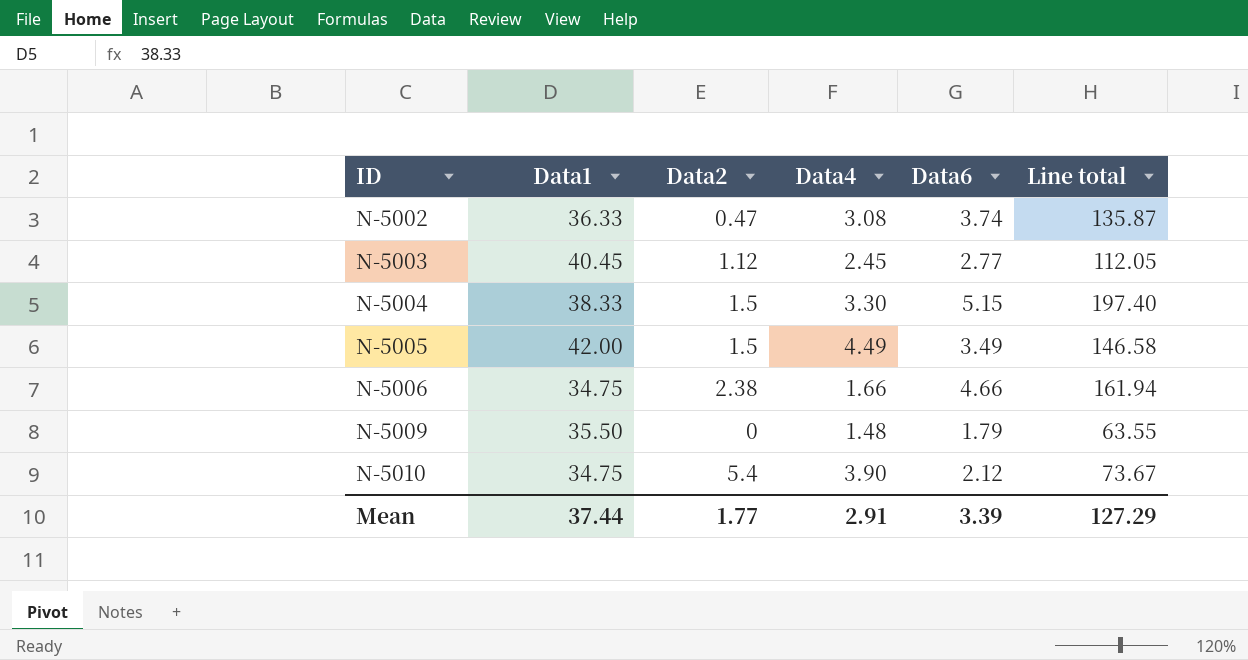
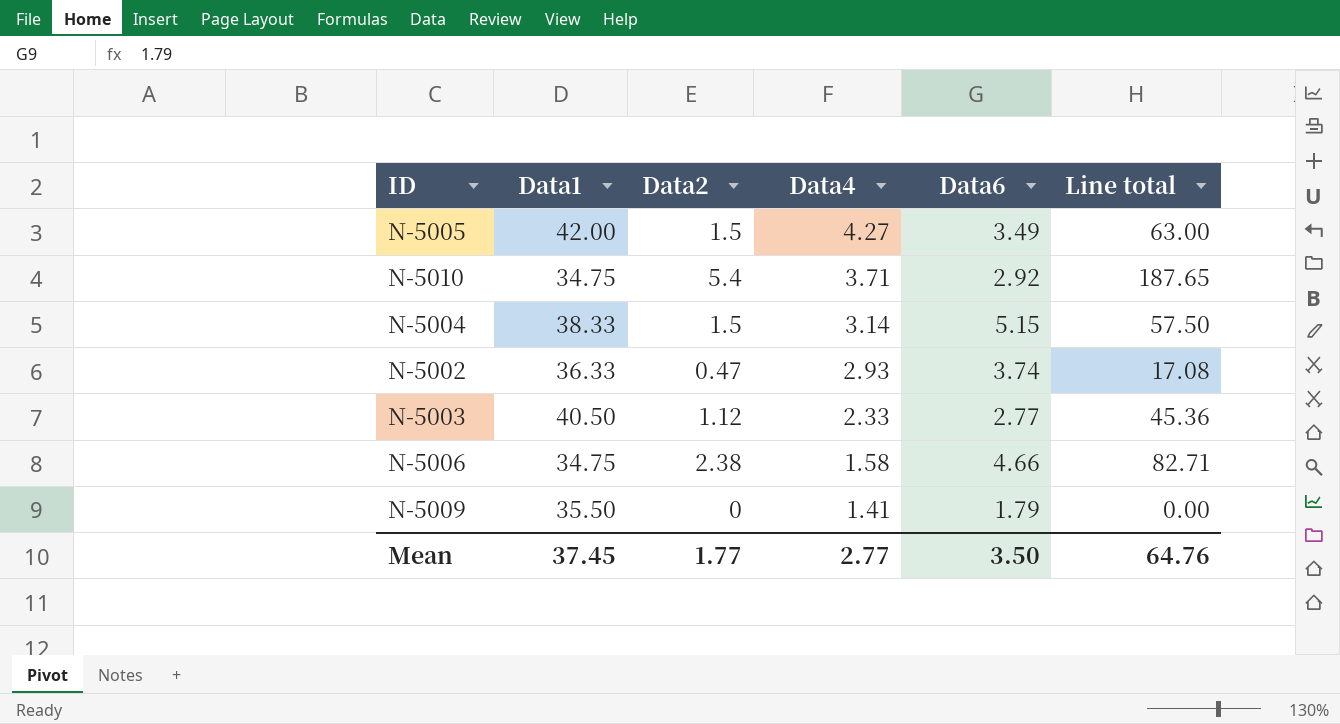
row order: ID ascending -> Data4 descending
column Line total | formula: [Data1] * [Data6] -> [Data1] * [Data2]
N-5005 | Data4: 4.49 -> 4.27
N-5010 | Data4: 3.90 -> 3.71
N-5010 | Data6: 2.12 -> 2.92
N-5004 | Data4: 3.30 -> 3.14
N-5002 | Data4: 3.08 -> 2.93
N-5003 | Data1: 40.45 -> 40.50
N-5003 | Data4: 2.45 -> 2.33
N-5006 | Data4: 1.66 -> 1.58
N-5009 | Data4: 1.48 -> 1.41
Mean | Data1: 37.44 -> 37.45
Mean | Data4: 2.91 -> 2.77
Mean | Data6: 3.39 -> 3.50
Mean | Line total: 127.29 -> 64.76

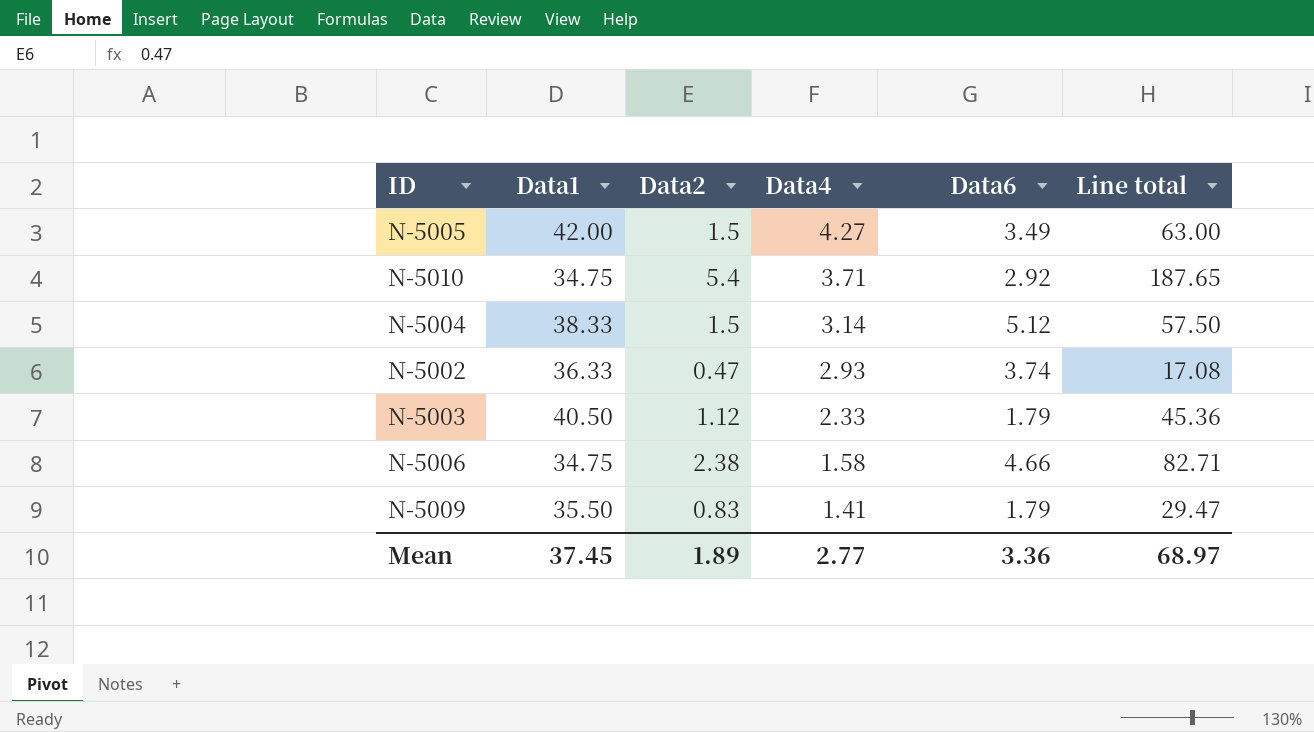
N-5004 | Data6: 5.15 -> 5.12
N-5003 | Data6: 2.77 -> 1.79
N-5009 | Data2: 0 -> 0.83
N-5009 | Line total: 0.00 -> 29.47
Mean | Data2: 1.77 -> 1.89
Mean | Data6: 3.50 -> 3.36
Mean | Line total: 64.76 -> 68.97

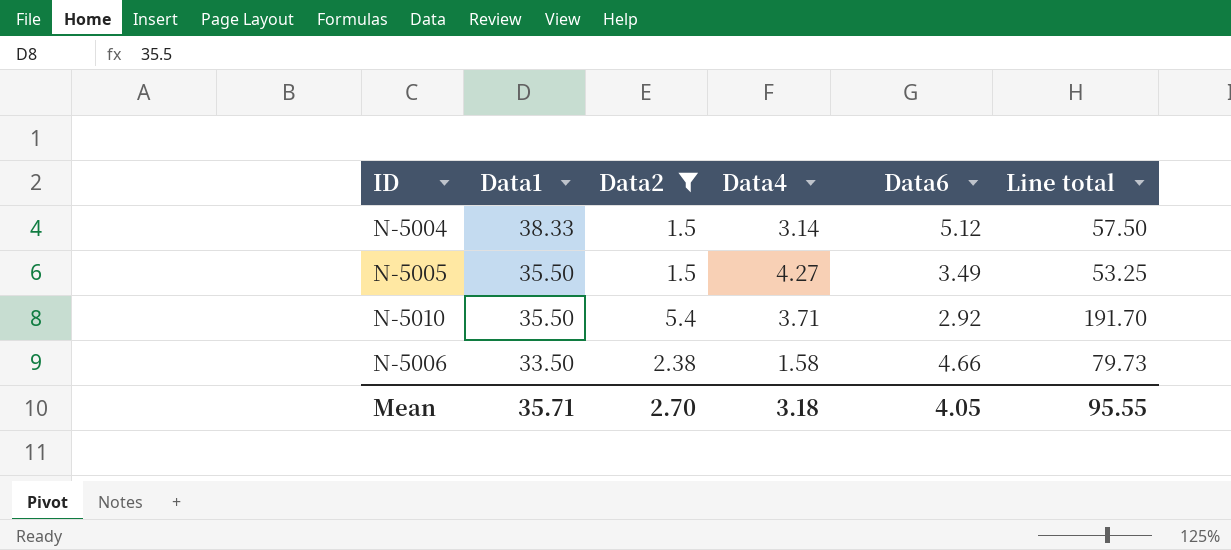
filter: none -> Data2 >= 1.5
row order: Data4 descending -> Data1 descending
N-5005 | Data1: 42.00 -> 35.50
N-5005 | Line total: 63.00 -> 53.25
N-5010 | Data1: 34.75 -> 35.50
N-5010 | Line total: 187.65 -> 191.70
N-5006 | Data1: 34.75 -> 33.50
N-5006 | Line total: 82.71 -> 79.73
Mean | Data1: 37.45 -> 35.71
Mean | Data2: 1.89 -> 2.70
Mean | Data4: 2.77 -> 3.18
Mean | Data6: 3.36 -> 4.05
Mean | Line total: 68.97 -> 95.55

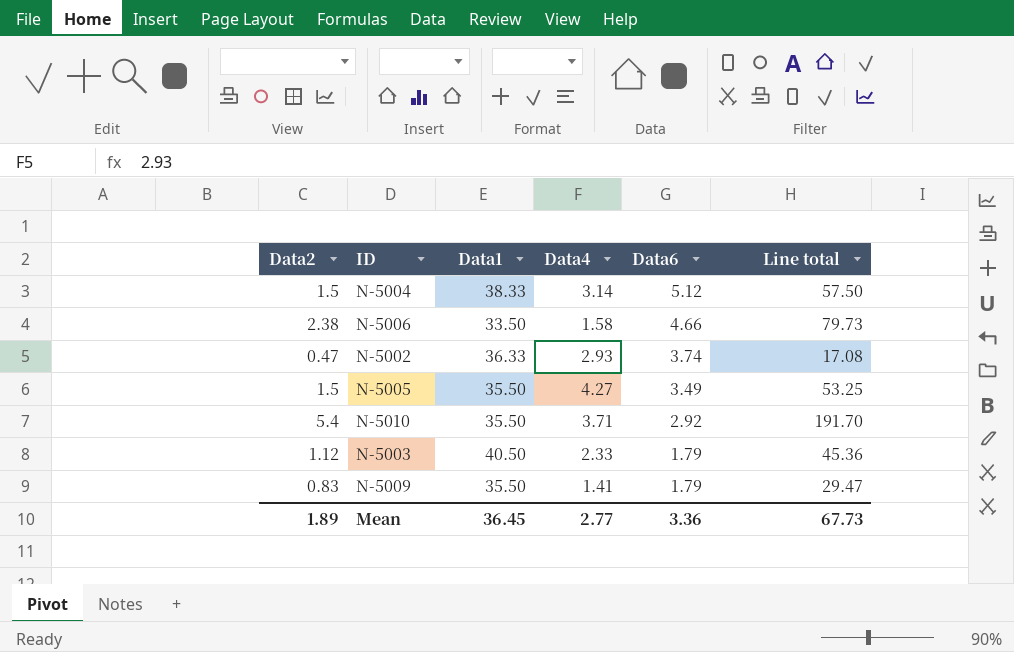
filter: Data2 >= 1.5 -> none
row order: Data1 descending -> Data6 descending
column Data2 | position: 3 -> 1
Mean | Data2: 2.70 -> 1.89
Mean | Data1: 35.71 -> 36.45
Mean | Data4: 3.18 -> 2.77
Mean | Data6: 4.05 -> 3.36
Mean | Line total: 95.55 -> 67.73

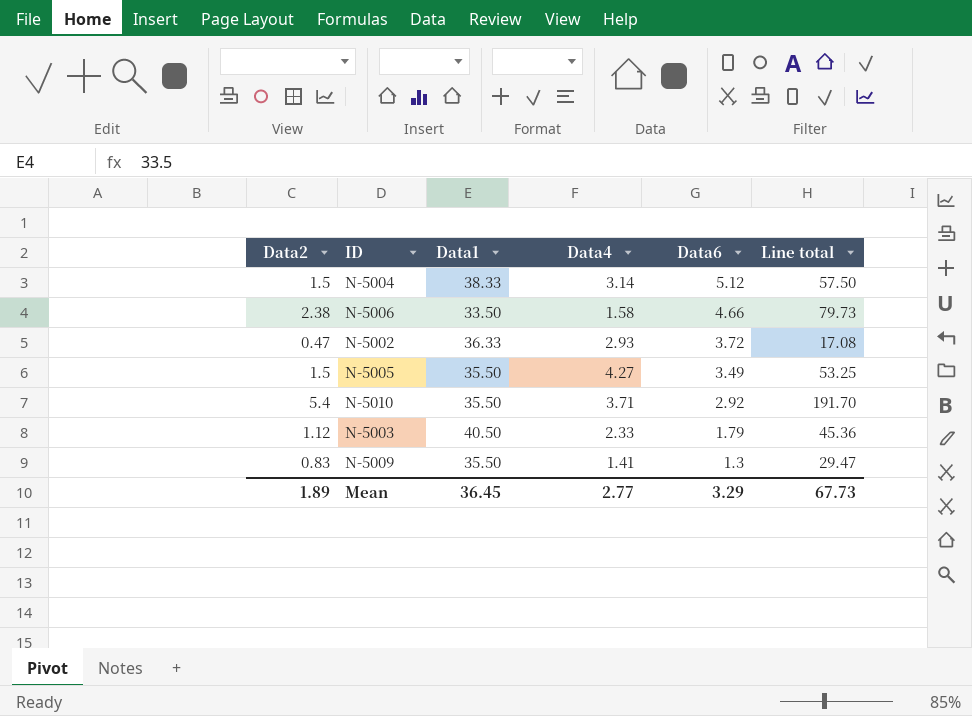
N-5002 | Data6: 3.74 -> 3.72
N-5009 | Data6: 1.79 -> 1.3
Mean | Data6: 3.36 -> 3.29

